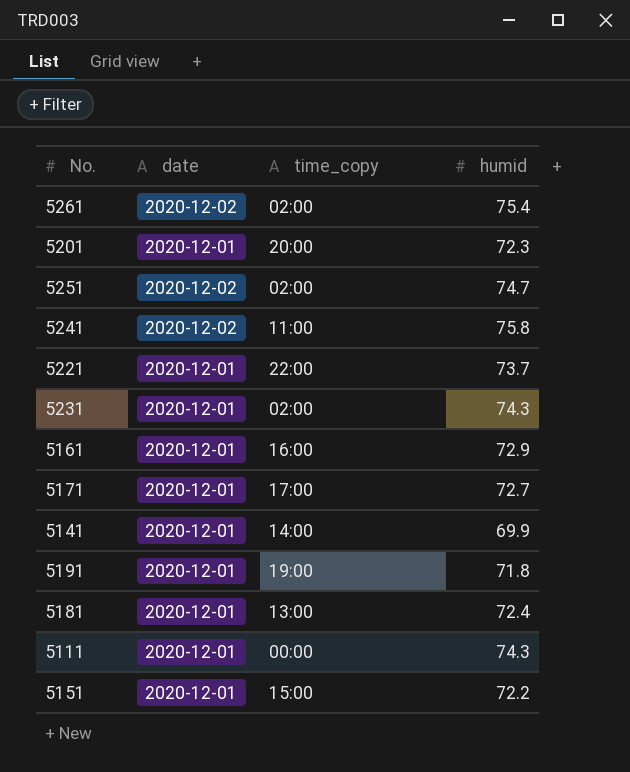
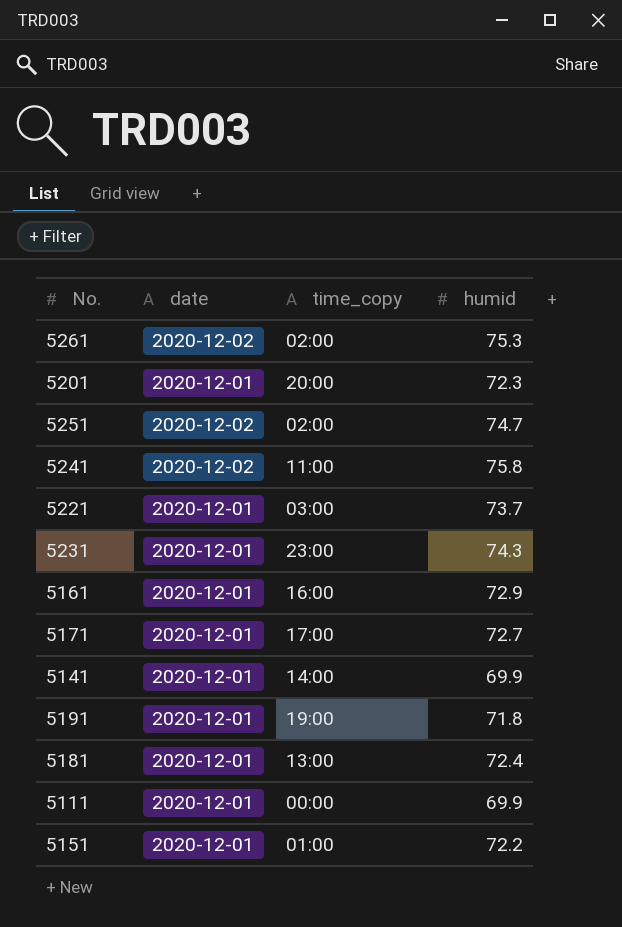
5261 | humid: 75.4 -> 75.3
5221 | time_copy: 22:00 -> 03:00
5231 | time_copy: 02:00 -> 23:00
5111 | humid: 74.3 -> 69.9
5151 | time_copy: 15:00 -> 01:00

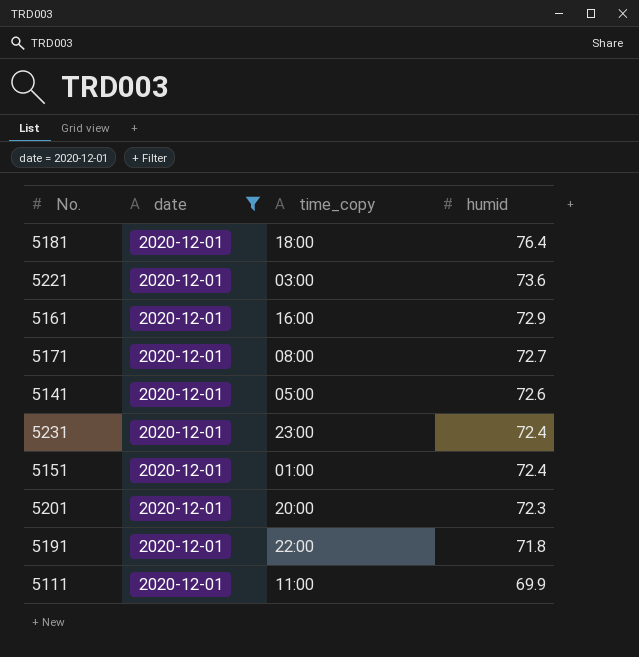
filter: none -> date = 2020-12-01
row order: none -> humid descending
5181 | time_copy: 13:00 -> 18:00
5181 | humid: 72.4 -> 76.4
5221 | humid: 73.7 -> 73.6
5171 | time_copy: 17:00 -> 08:00
5141 | time_copy: 14:00 -> 05:00
5141 | humid: 69.9 -> 72.6
5231 | humid: 74.3 -> 72.4
5151 | humid: 72.2 -> 72.4
5191 | time_copy: 19:00 -> 22:00
5111 | time_copy: 00:00 -> 11:00

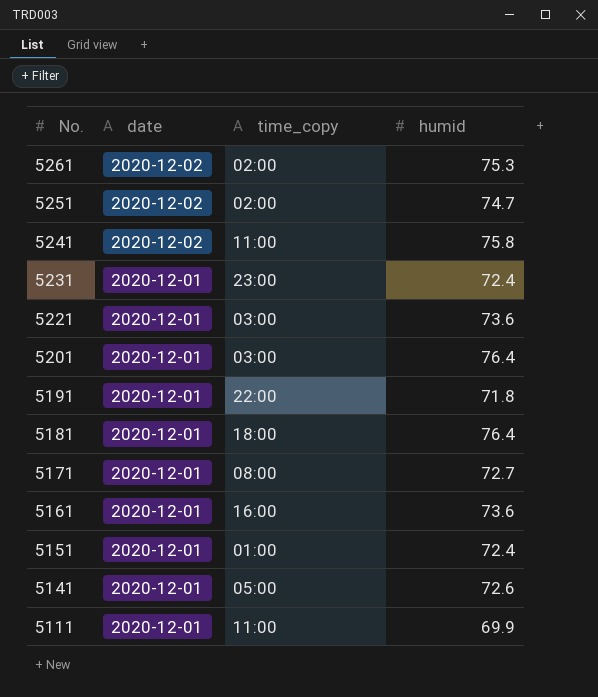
filter: date = 2020-12-01 -> none
row order: humid descending -> No. descending
5201 | time_copy: 20:00 -> 03:00
5201 | humid: 72.3 -> 76.4
5161 | humid: 72.9 -> 73.6

